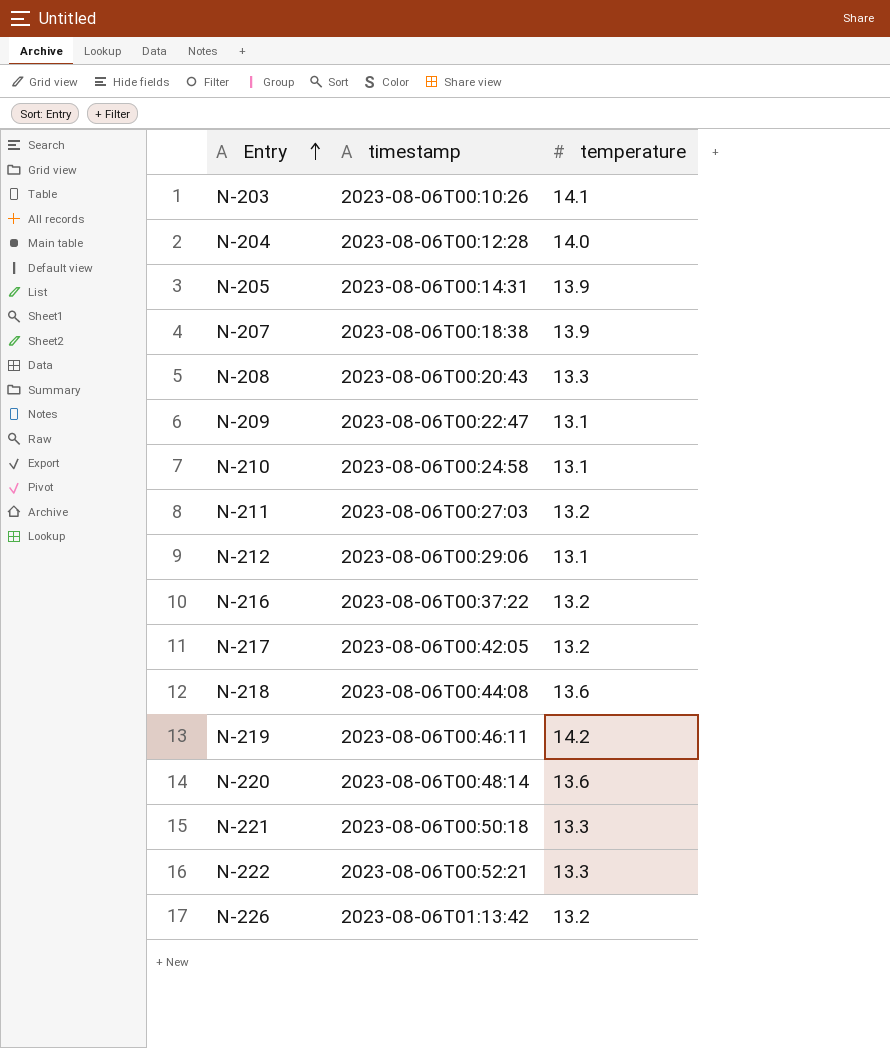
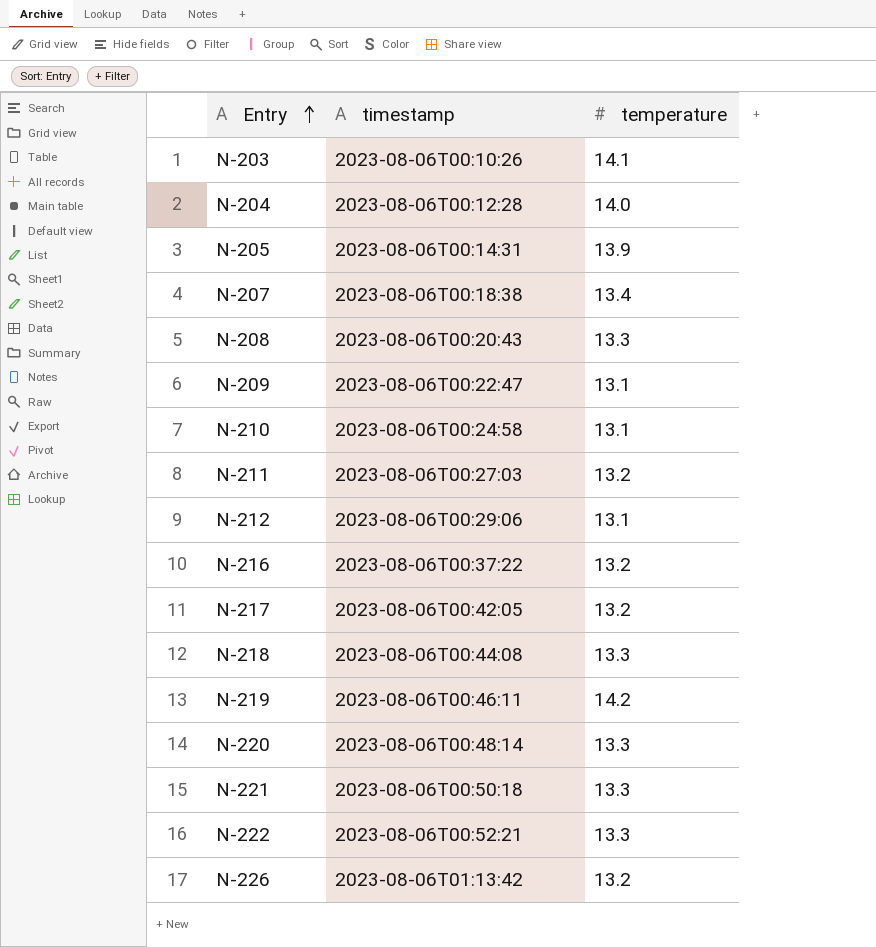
N-207 | temperature: 13.9 -> 13.4
N-218 | temperature: 13.6 -> 13.3
N-220 | temperature: 13.6 -> 13.3

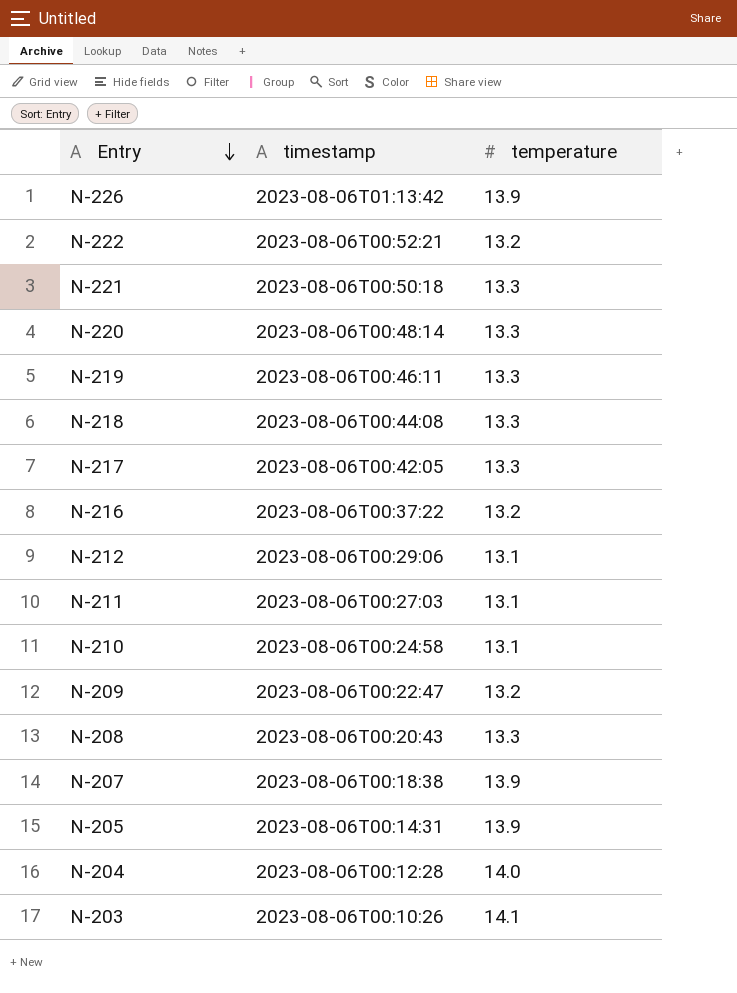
row order: Entry ascending -> Entry descending
N-226 | temperature: 13.2 -> 13.9
N-222 | temperature: 13.3 -> 13.2
N-219 | temperature: 14.2 -> 13.3
N-217 | temperature: 13.2 -> 13.3
N-211 | temperature: 13.2 -> 13.1
N-209 | temperature: 13.1 -> 13.2
N-207 | temperature: 13.4 -> 13.9

